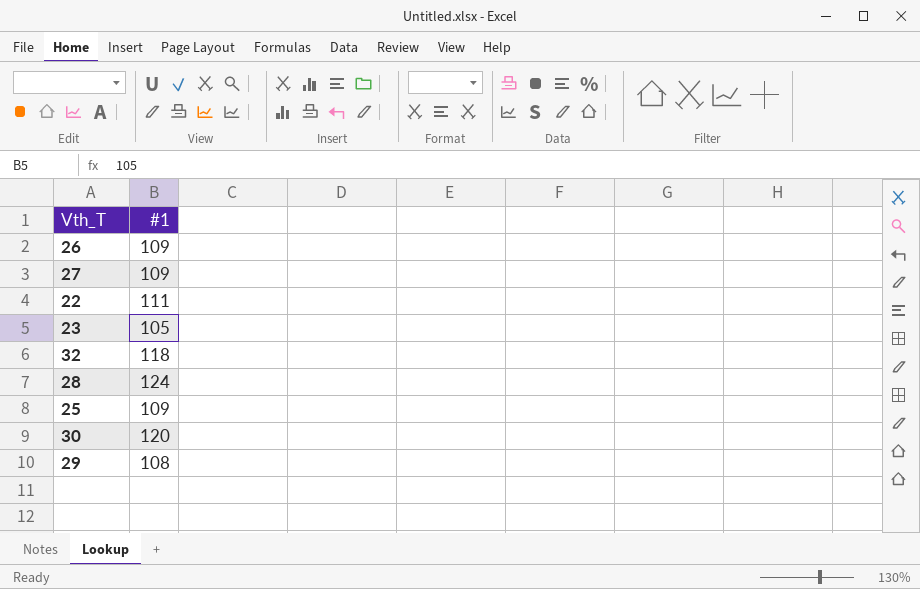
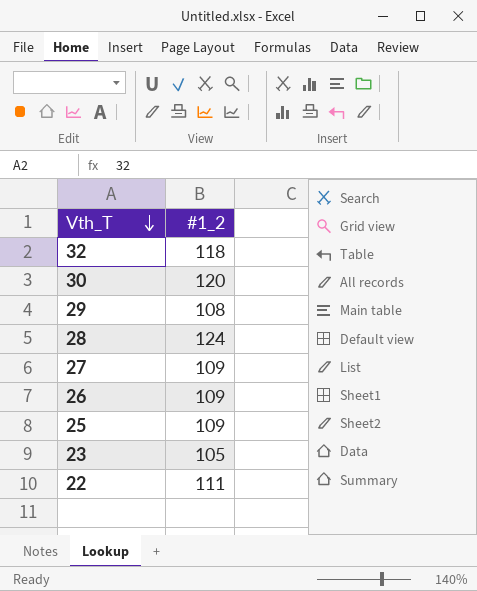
row order: none -> Vth_T descending
column name: #1 -> #1_2

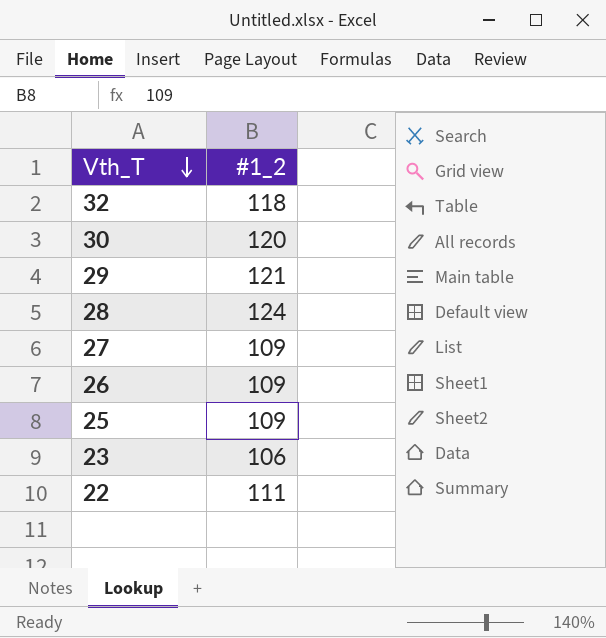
29 | #1_2: 108 -> 121
23 | #1_2: 105 -> 106

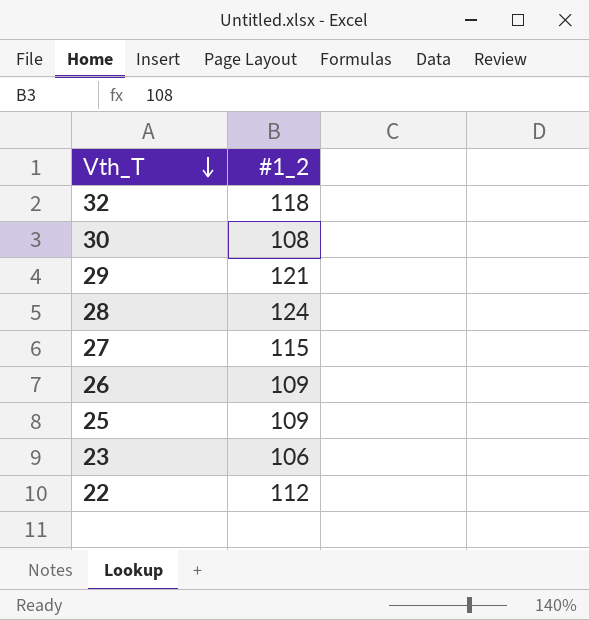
30 | #1_2: 120 -> 108
27 | #1_2: 109 -> 115
22 | #1_2: 111 -> 112

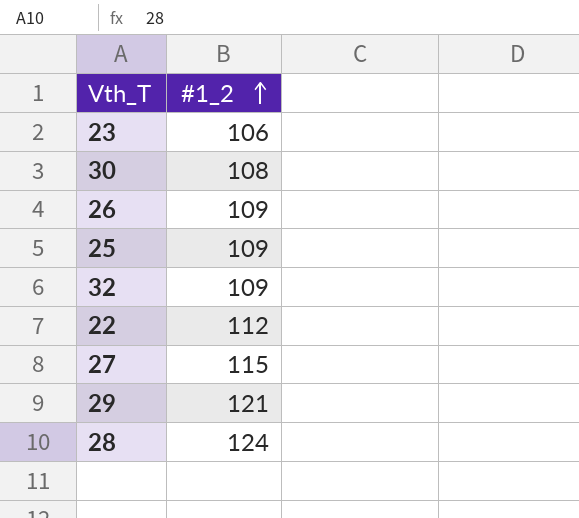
row order: Vth_T descending -> #1_2 ascending
32 | #1_2: 118 -> 109

